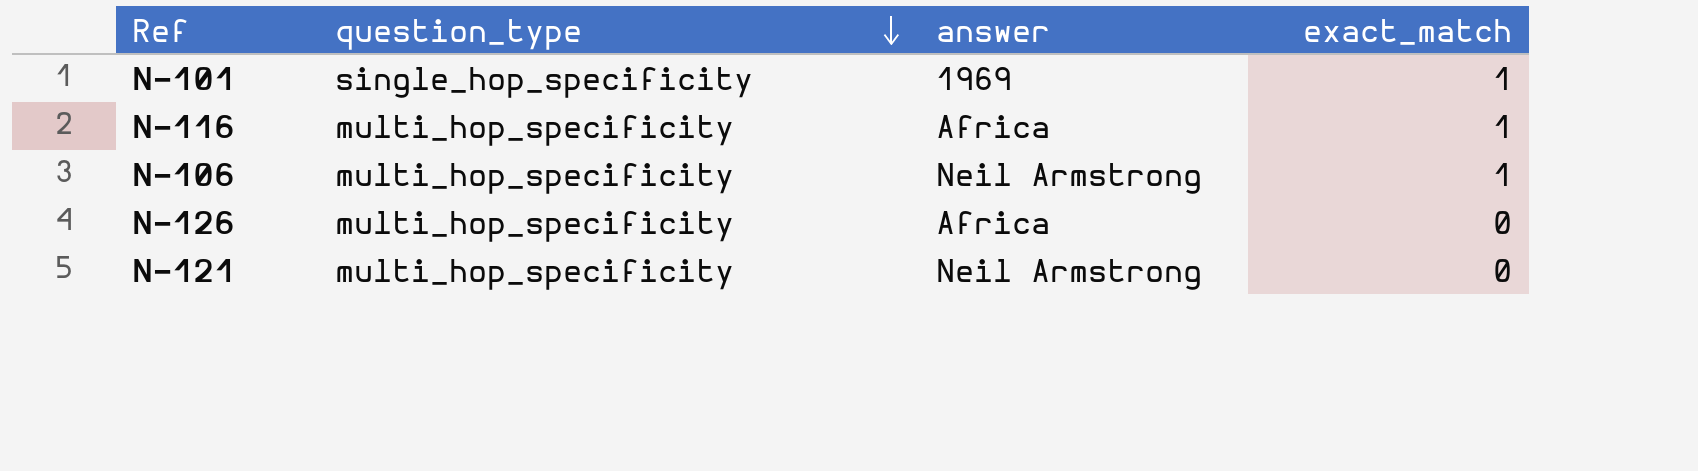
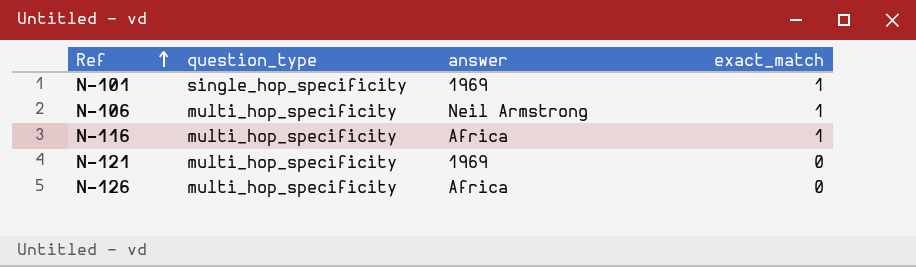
row order: question_type descending -> Ref ascending
N-121 | answer: Neil Armstrong -> 1969

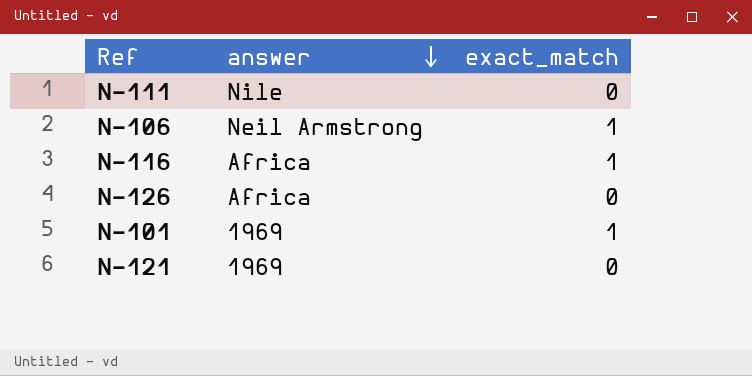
row order: Ref ascending -> answer descending
column question_type | position: 2 -> none
row N-111: none -> Nile | 0

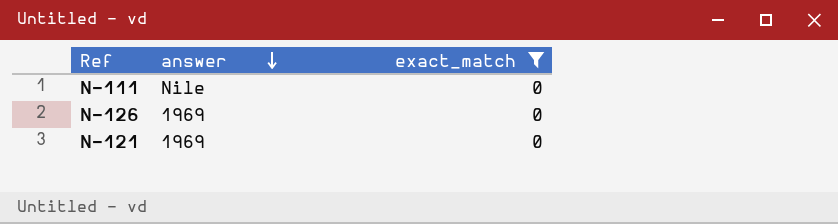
filter: none -> exact_match = 0
N-126 | answer: Africa -> 1969

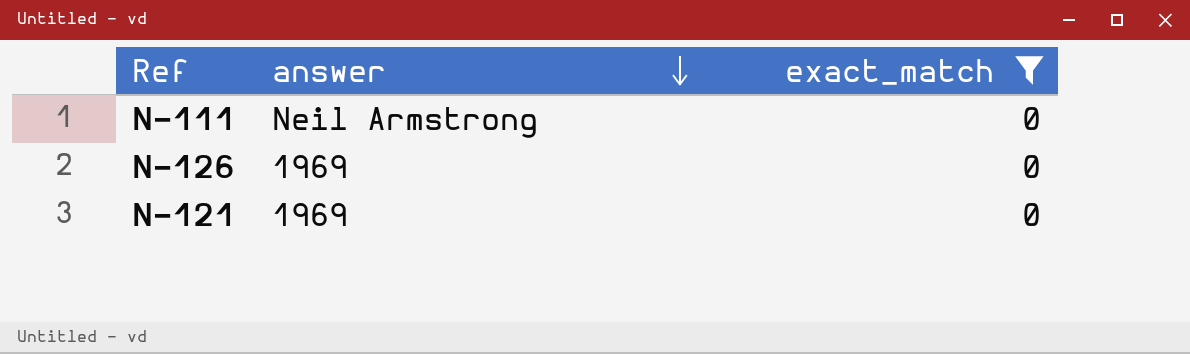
N-111 | answer: Nile -> Neil Armstrong

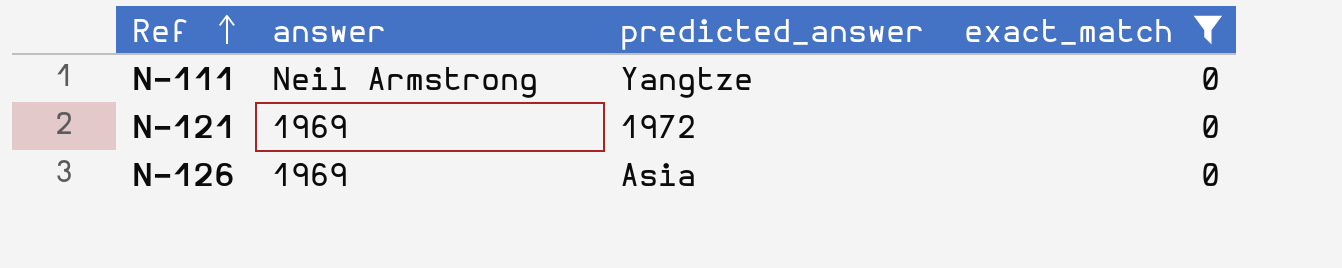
row order: answer descending -> Ref ascending
column predicted_answer | position: none -> 3

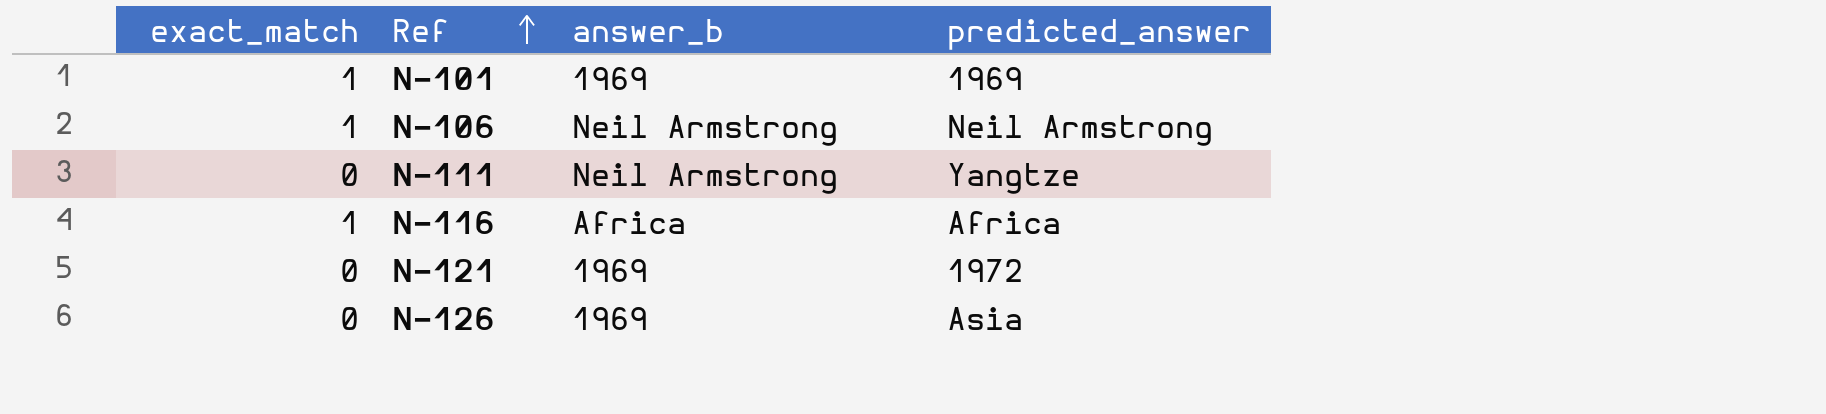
filter: exact_match = 0 -> none
column exact_match | position: 4 -> 1
column name: answer -> answer_b

